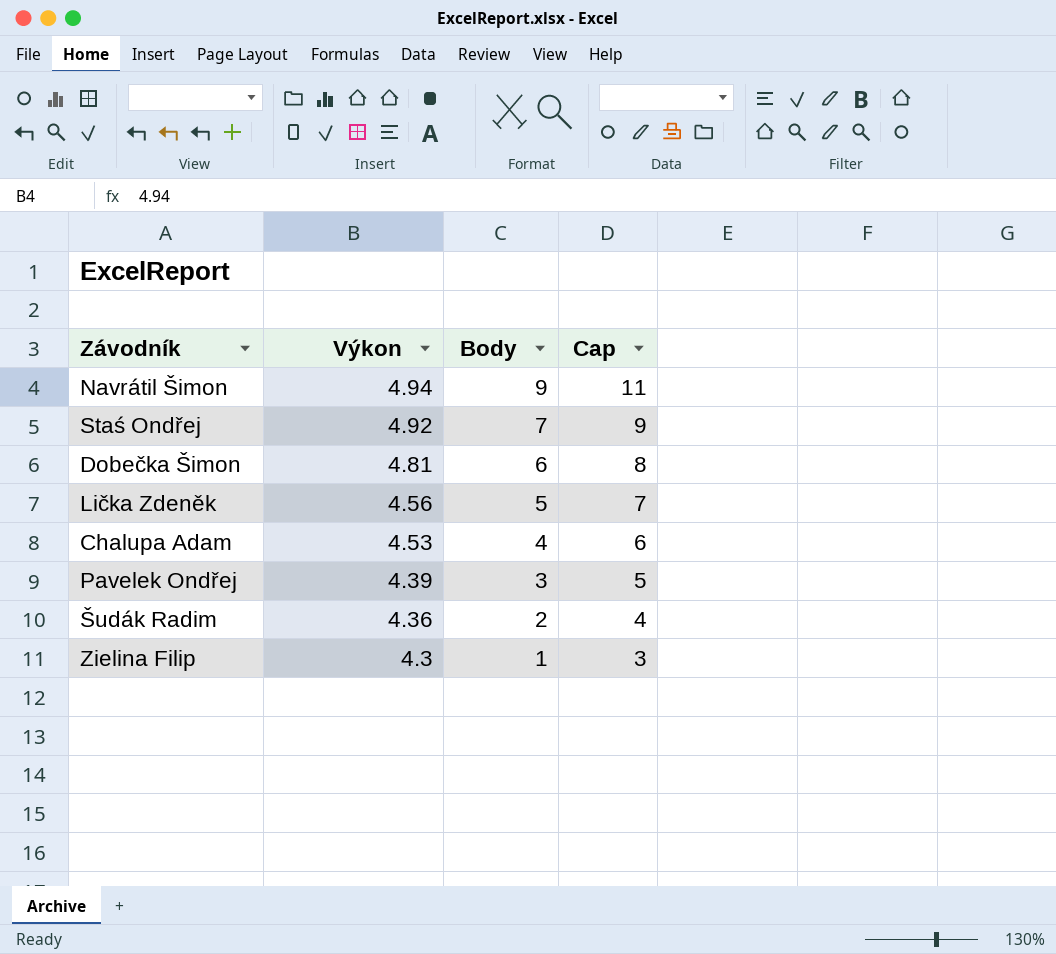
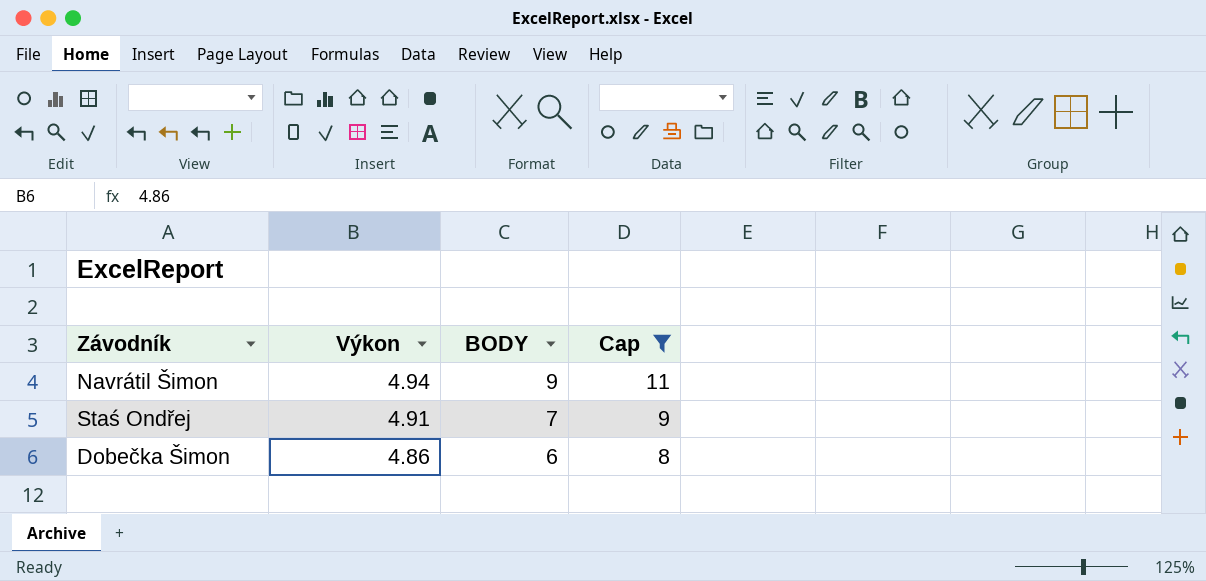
filter: none -> Cap >= 8
column name: Body -> BODY
Staś Ondřej | Výkon: 4.92 -> 4.91
Dobečka Šimon | Výkon: 4.81 -> 4.86

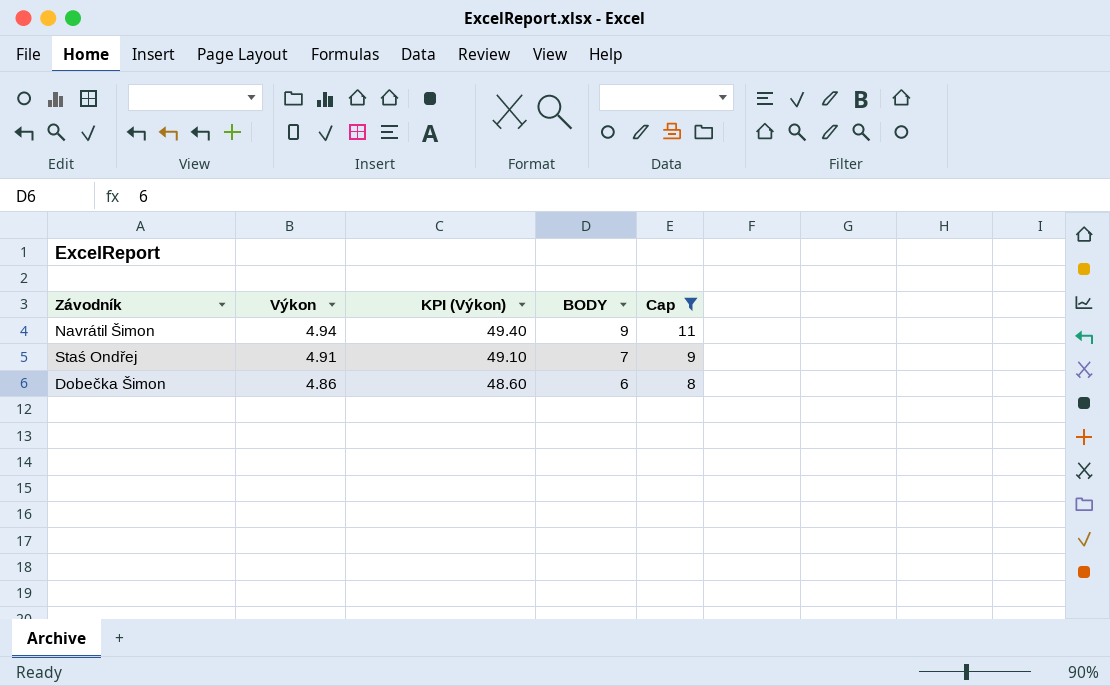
column KPI (Výkon) | formula: none -> [Výkon] * 10

